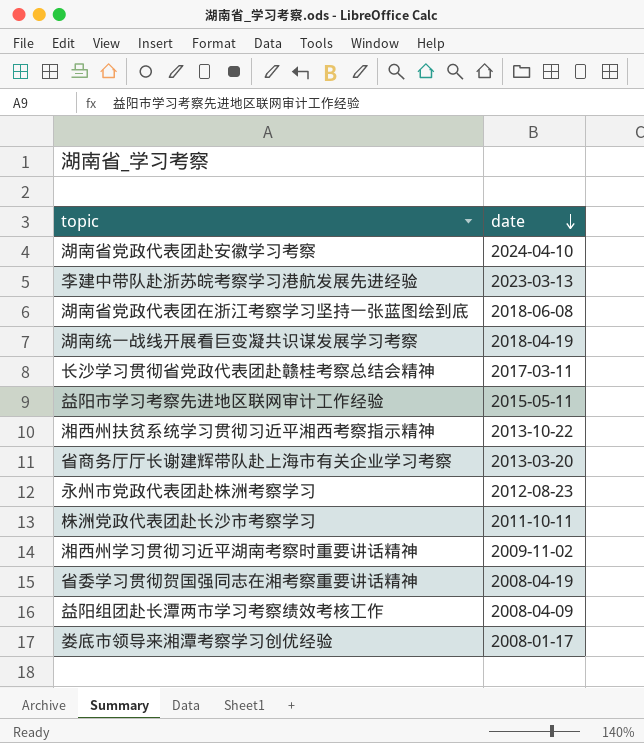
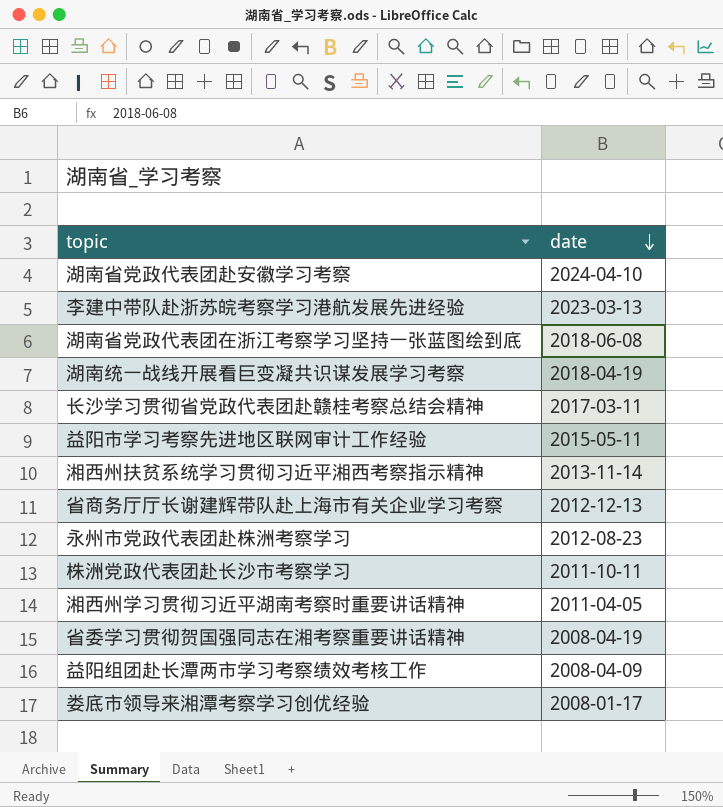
湘西州扶贫系统学习贯彻习近平湘西考察指示精神 | date: 2013-10-22 -> 2013-11-14
省商务厅厅长谢建辉带队赴上海市有关企业学习考察 | date: 2013-03-20 -> 2012-12-13
湘西州学习贯彻习近平湖南考察时重要讲话精神 | date: 2009-11-02 -> 2011-04-05

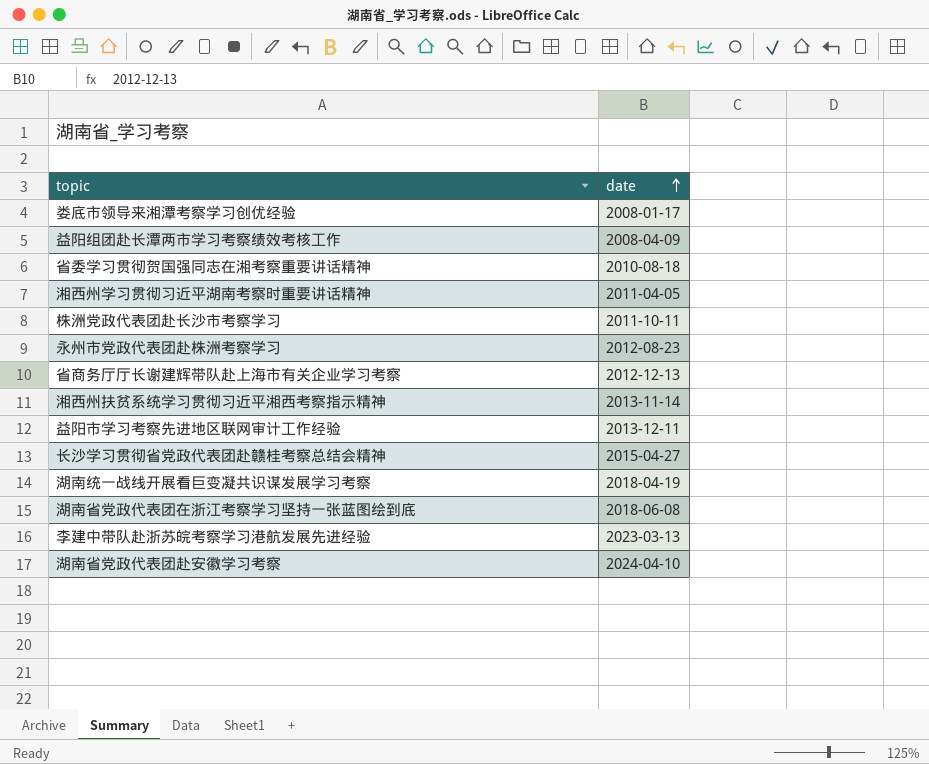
row order: date descending -> date ascending
省委学习贯彻贺国强同志在湘考察重要讲话精神 | date: 2008-04-19 -> 2010-08-18
益阳市学习考察先进地区联网审计工作经验 | date: 2015-05-11 -> 2013-12-11
长沙学习贯彻省党政代表团赴赣桂考察总结会精神 | date: 2017-03-11 -> 2015-04-27

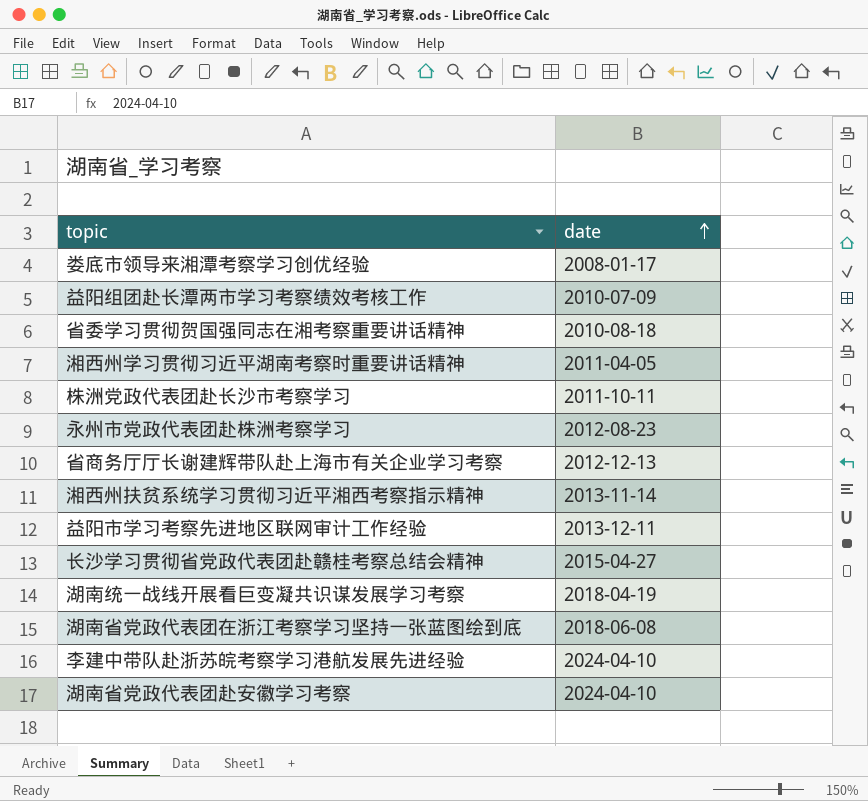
益阳组团赴长潭两市学习考察绩效考核工作 | date: 2008-04-09 -> 2010-07-09
李建中带队赴浙苏皖考察学习港航发展先进经验 | date: 2023-03-13 -> 2024-04-10

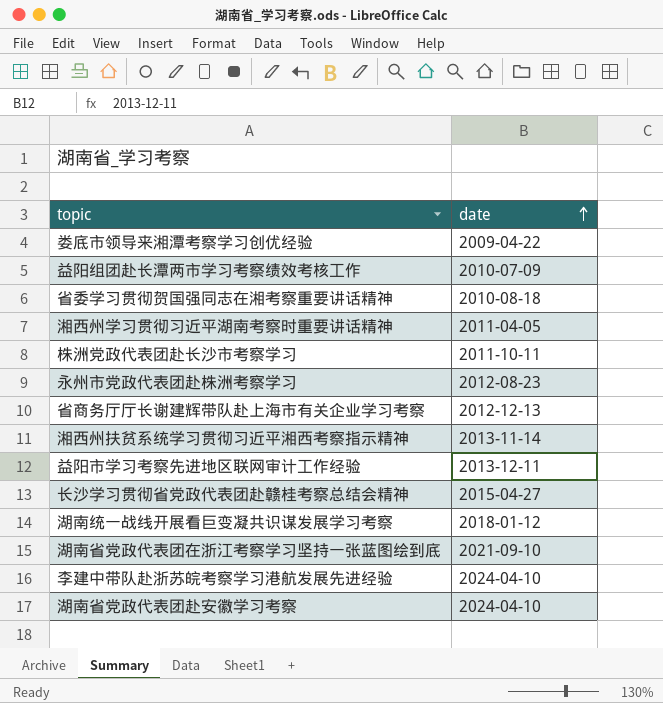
娄底市领导来湘潭考察学习创优经验 | date: 2008-01-17 -> 2009-04-22
湖南统一战线开展看巨变凝共识谋发展学习考察 | date: 2018-04-19 -> 2018-01-12
湖南省党政代表团在浙江考察学习坚持一张蓝图绘到底 | date: 2018-06-08 -> 2021-09-10

